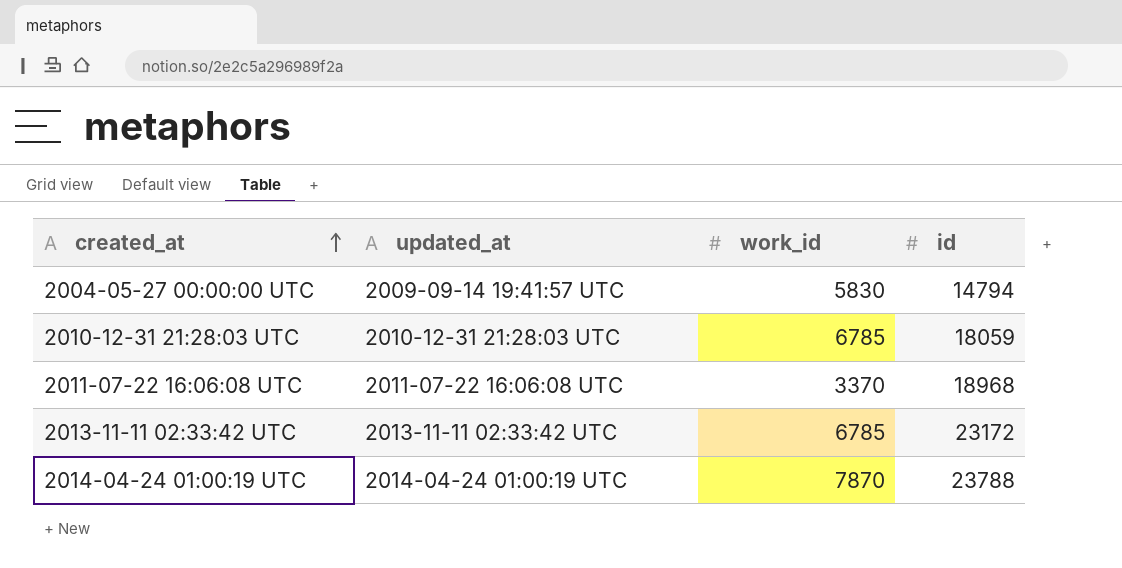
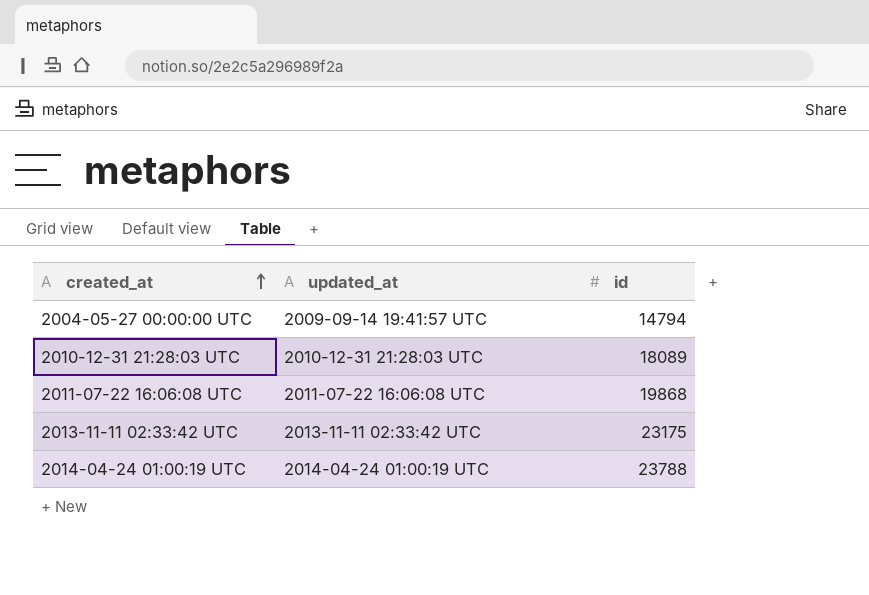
column work_id | position: 3 -> none
2010-12-31 21:28:03 UTC | id: 18059 -> 18089
2011-07-22 16:06:08 UTC | id: 18968 -> 19868
2013-11-11 02:33:42 UTC | id: 23172 -> 23175

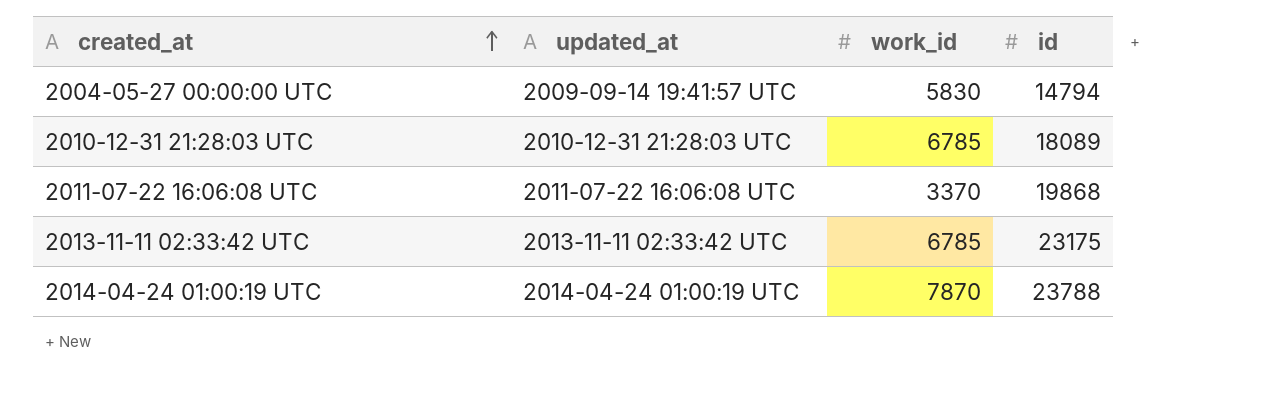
column work_id | position: none -> 3

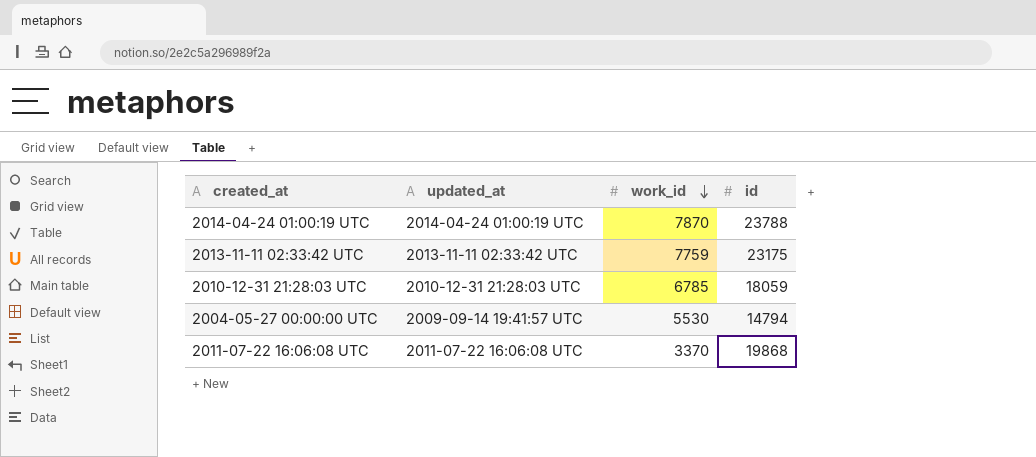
row order: created_at ascending -> work_id descending
2013-11-11 02:33:42 UTC | work_id: 6785 -> 7759
2010-12-31 21:28:03 UTC | id: 18089 -> 18059
2004-05-27 00:00:00 UTC | work_id: 5830 -> 5530

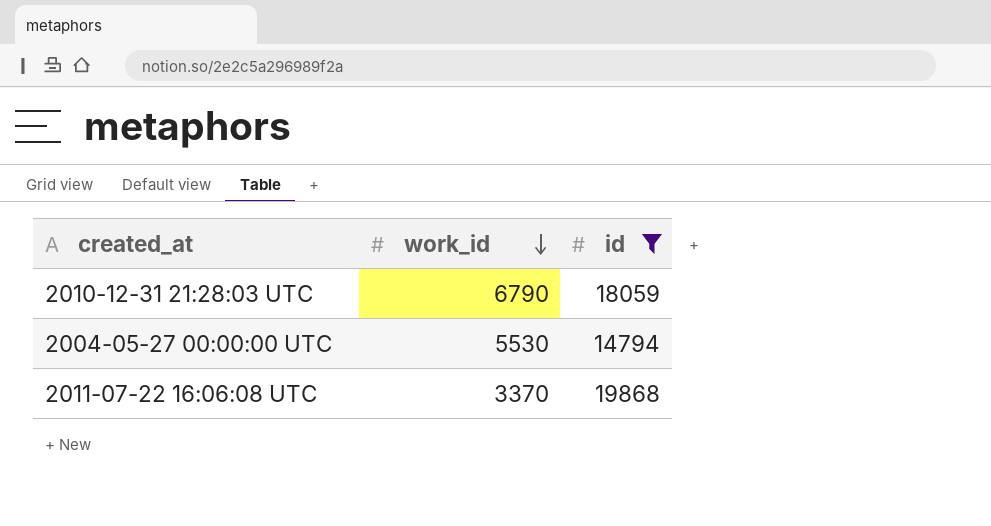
filter: none -> id <= 19868
column updated_at | position: 2 -> none
2010-12-31 21:28:03 UTC | work_id: 6785 -> 6790

